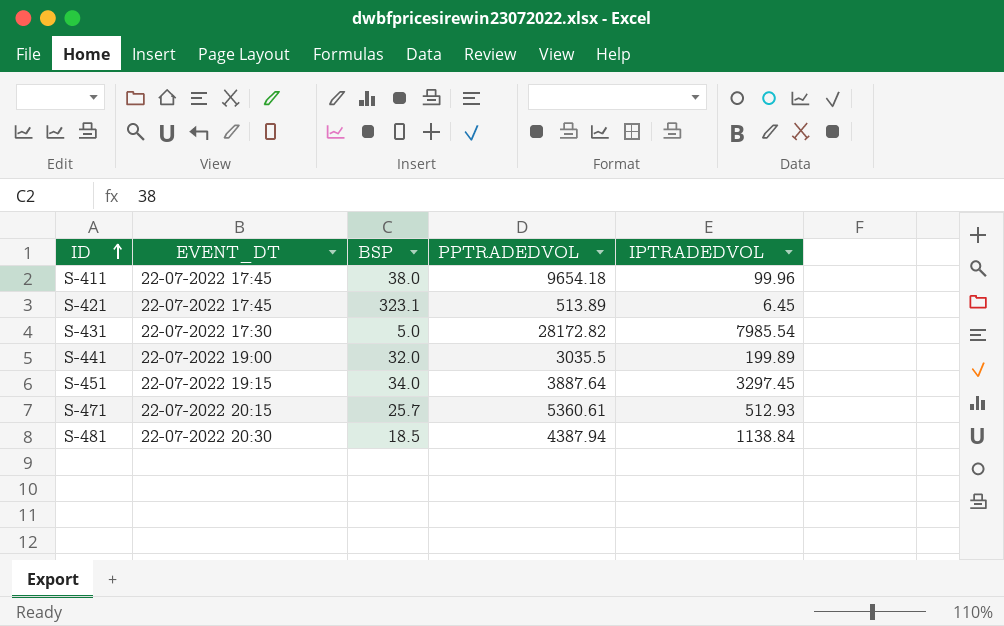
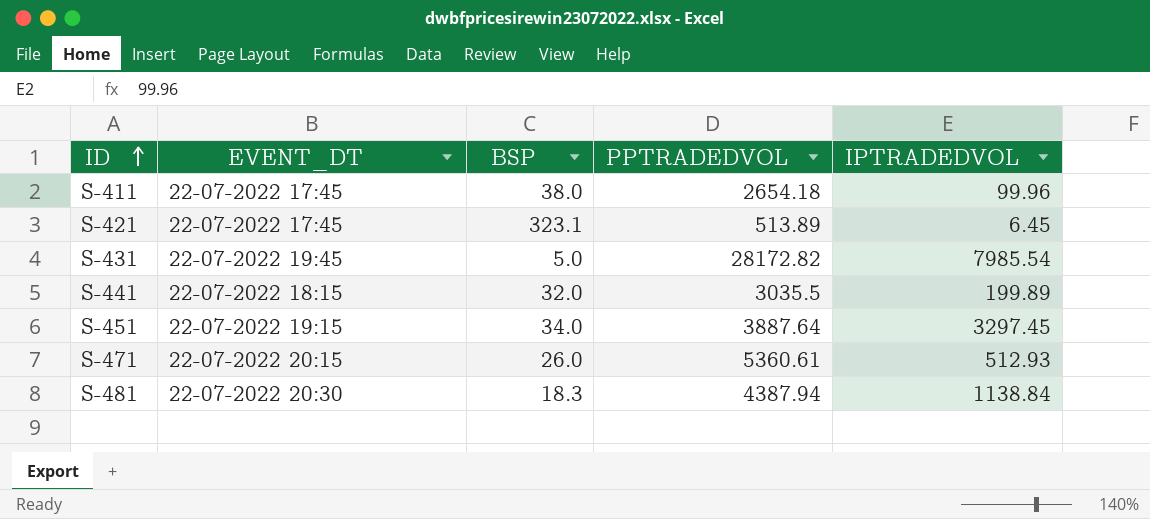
S-411 | PPTRADEDVOL: 9654.18 -> 2654.18
S-431 | EVENT_DT: 22-07-2022 17:30 -> 22-07-2022 19:45
S-441 | EVENT_DT: 22-07-2022 19:00 -> 22-07-2022 18:15
S-471 | BSP: 25.7 -> 26.0
S-481 | BSP: 18.5 -> 18.3

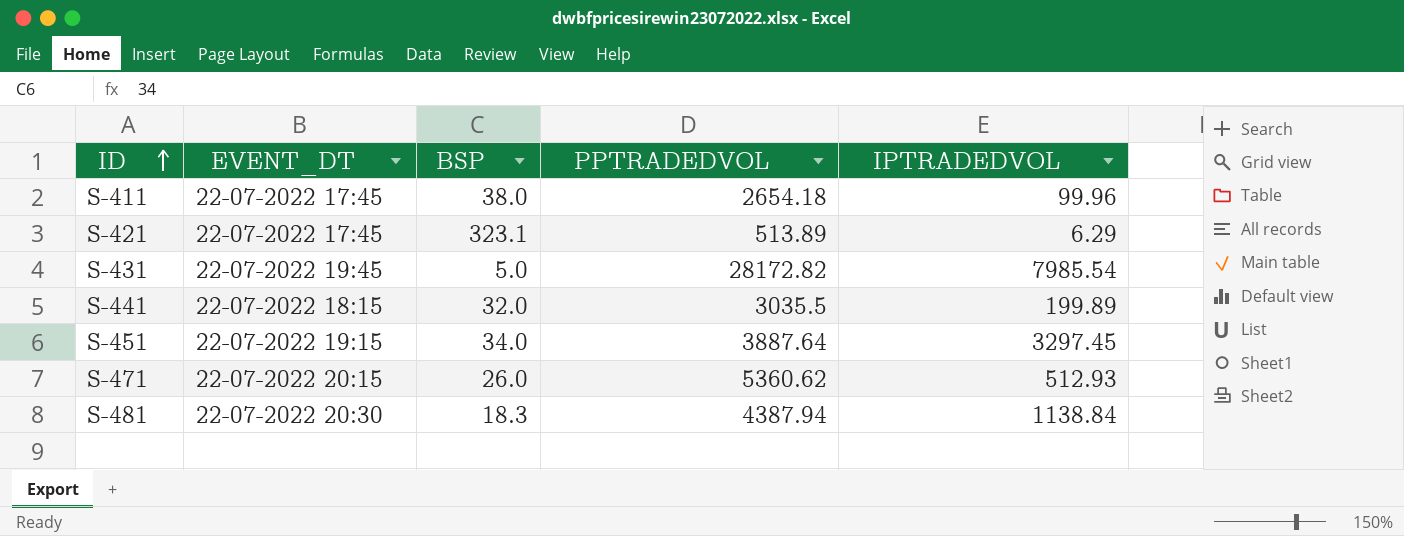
S-421 | IPTRADEDVOL: 6.45 -> 6.29
S-471 | PPTRADEDVOL: 5360.61 -> 5360.62

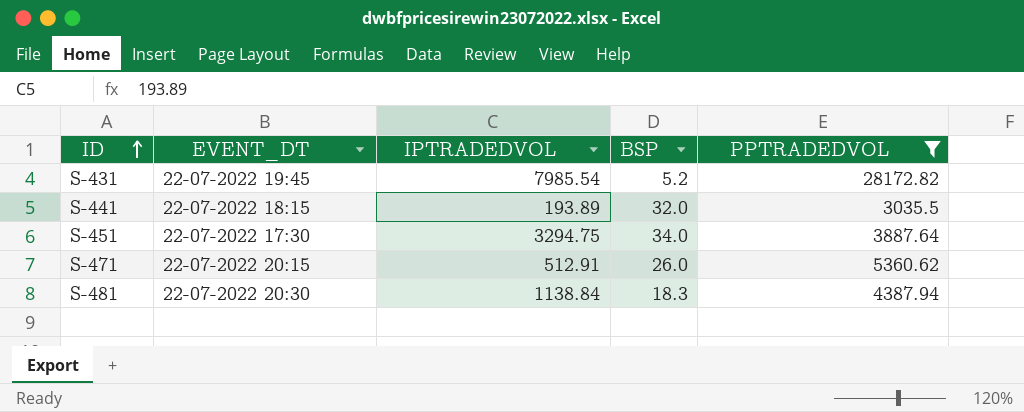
filter: none -> PPTRADEDVOL >= 3035.5
column IPTRADEDVOL | position: 5 -> 3
S-431 | BSP: 5.0 -> 5.2
S-441 | IPTRADEDVOL: 199.89 -> 193.89
S-451 | EVENT_DT: 22-07-2022 19:15 -> 22-07-2022 17:30
S-451 | IPTRADEDVOL: 3297.45 -> 3294.75
S-471 | IPTRADEDVOL: 512.93 -> 512.91

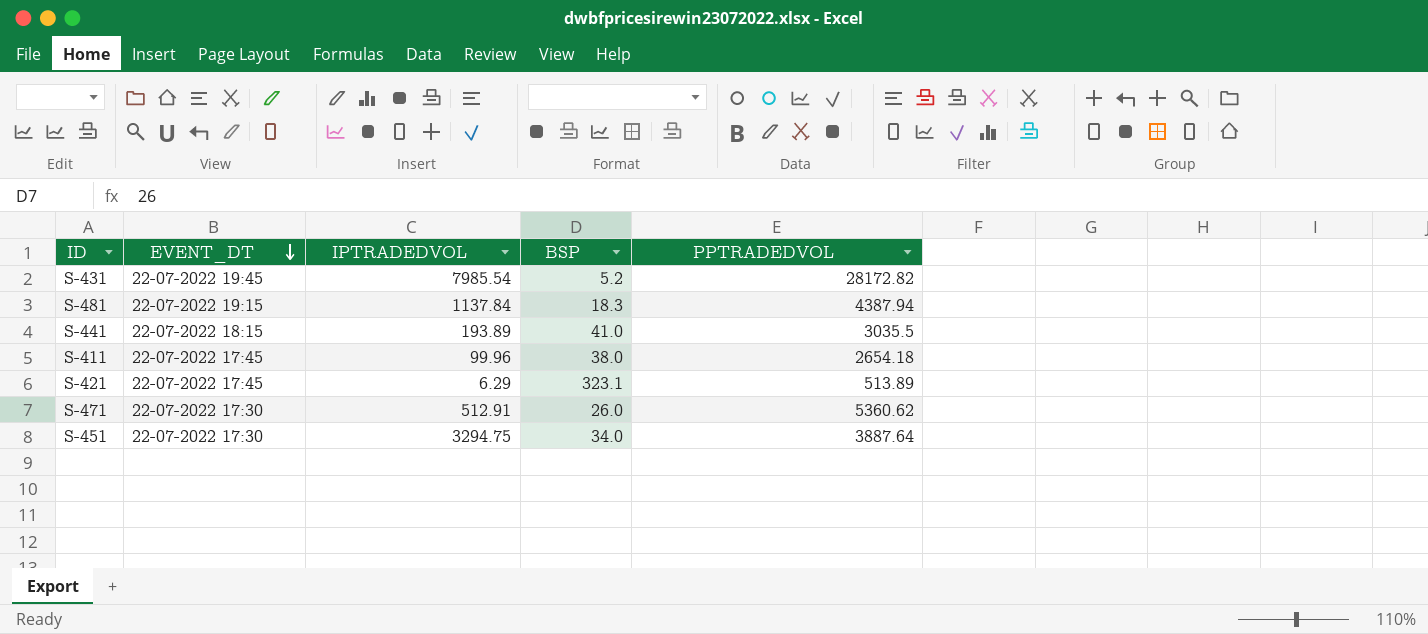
filter: PPTRADEDVOL >= 3035.5 -> none
row order: ID ascending -> EVENT_DT descending
S-481 | EVENT_DT: 22-07-2022 20:30 -> 22-07-2022 19:15
S-481 | IPTRADEDVOL: 1138.84 -> 1137.84
S-441 | BSP: 32.0 -> 41.0
S-471 | EVENT_DT: 22-07-2022 20:15 -> 22-07-2022 17:30

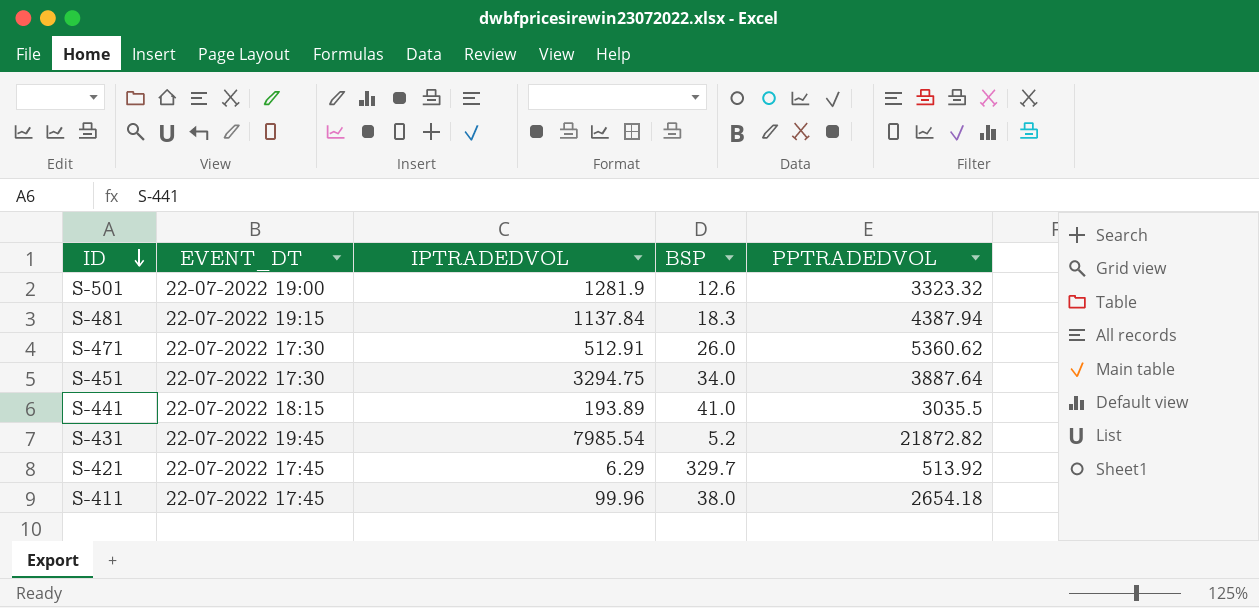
row order: EVENT_DT descending -> ID descending
row S-501: none -> 22-07-2022 19:00 | 1281.9 | 12.6 | 3323.32
S-431 | PPTRADEDVOL: 28172.82 -> 21872.82
S-421 | BSP: 323.1 -> 329.7
S-421 | PPTRADEDVOL: 513.89 -> 513.92

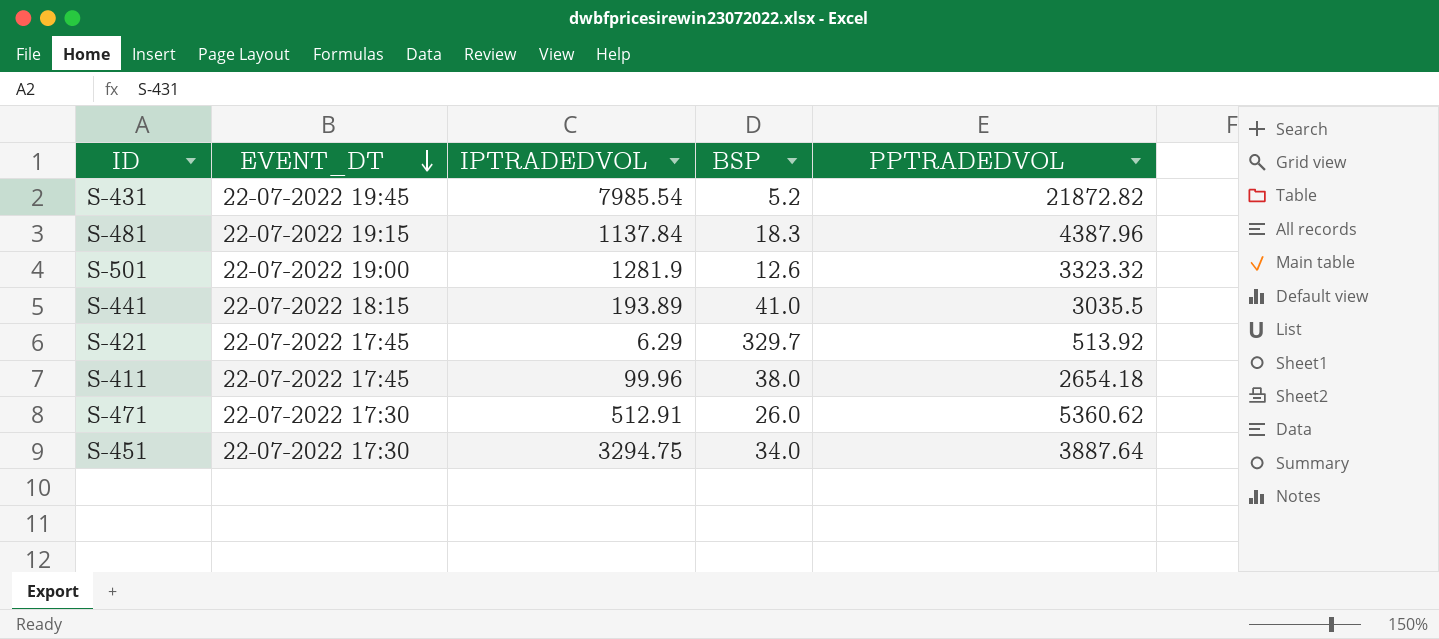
row order: ID descending -> EVENT_DT descending
S-481 | PPTRADEDVOL: 4387.94 -> 4387.96

